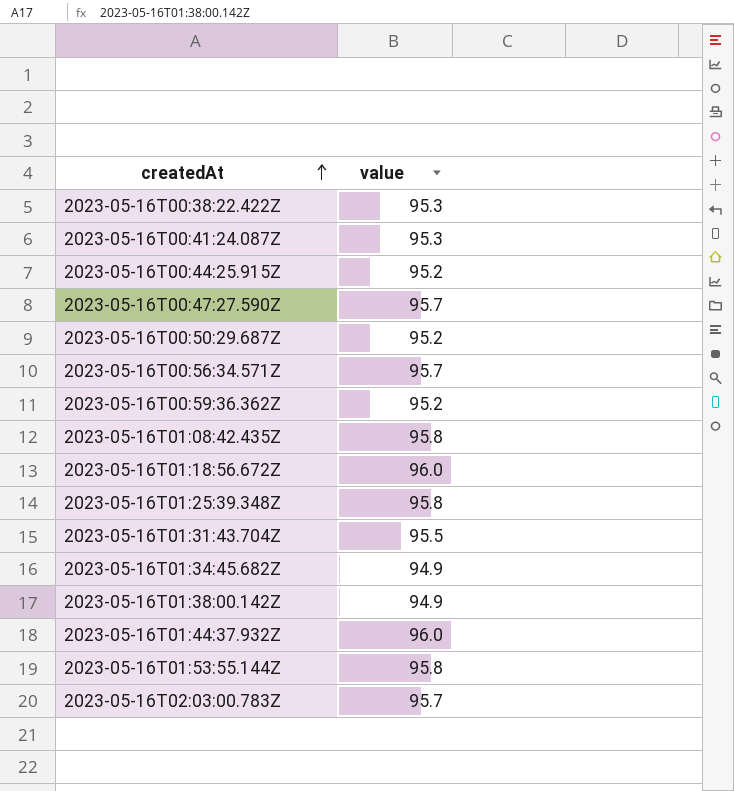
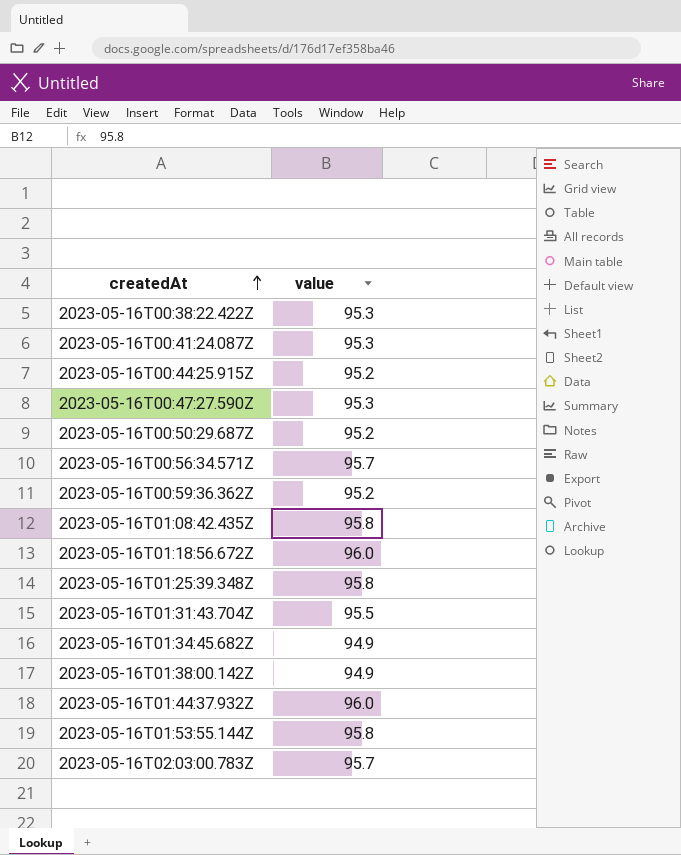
2023-05-16T00:47:27.590Z | value: 95.7 -> 95.3

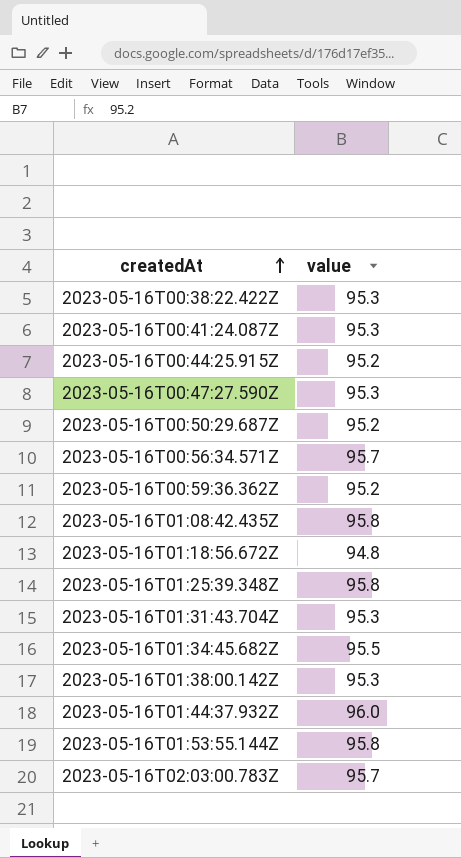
2023-05-16T01:18:56.672Z | value: 96.0 -> 94.8
2023-05-16T01:31:43.704Z | value: 95.5 -> 95.3
2023-05-16T01:34:45.682Z | value: 94.9 -> 95.5
2023-05-16T01:38:00.142Z | value: 94.9 -> 95.3

